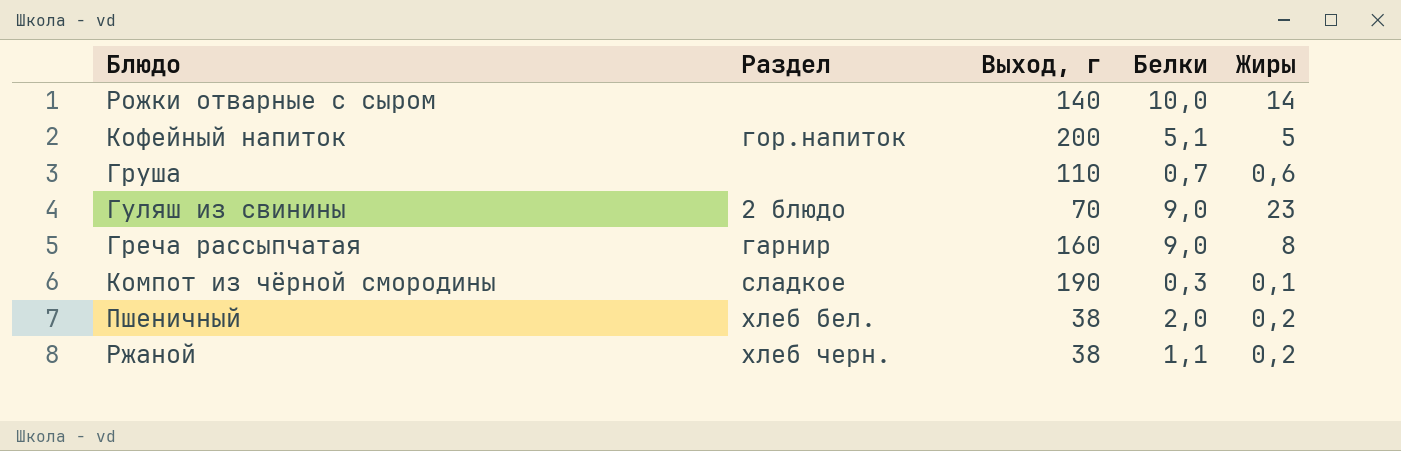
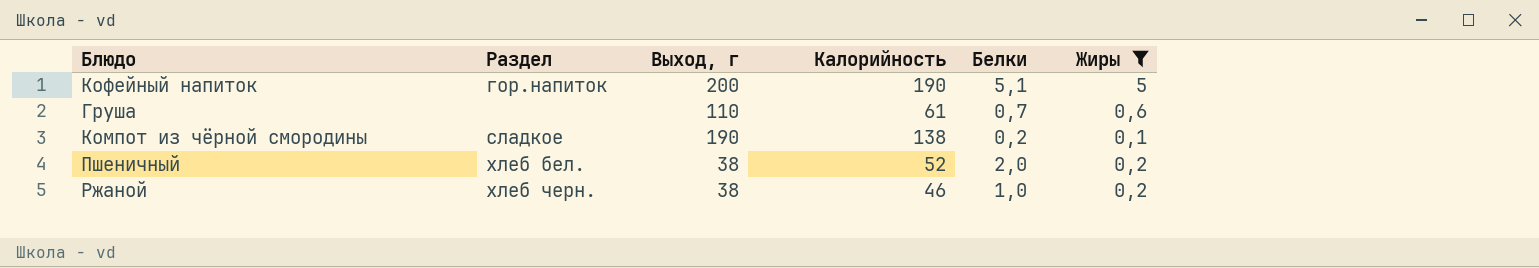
filter: none -> Жиры <= 5
column Калорийность | position: none -> 4
Компот из чёрной смородины | Белки: 0,3 -> 0,2
Ржаной | Белки: 1,1 -> 1,0

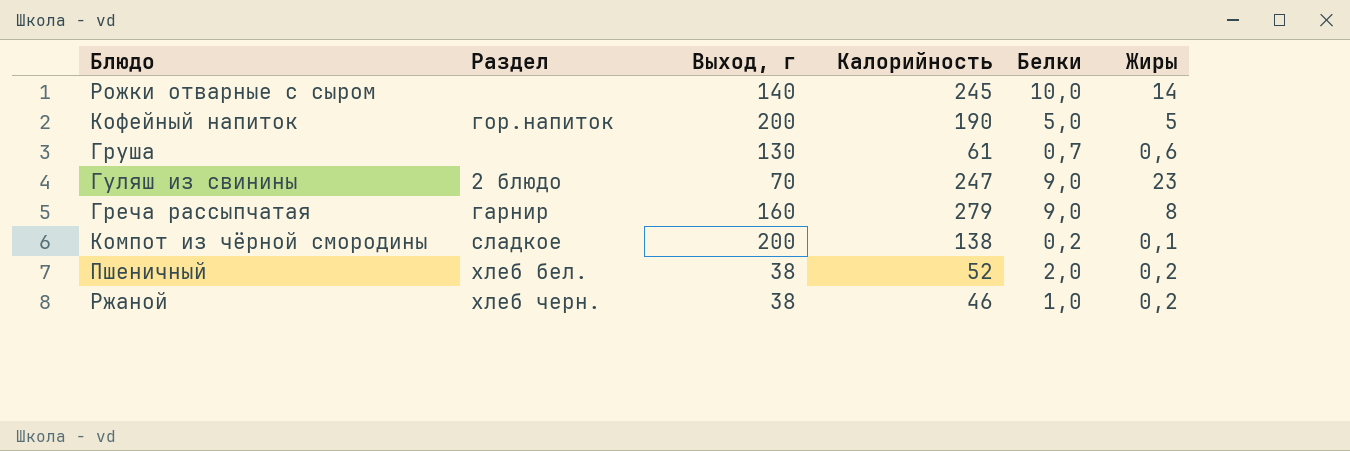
filter: Жиры <= 5 -> none
Кофейный напиток | Белки: 5,1 -> 5,0
Груша | Выход, г: 110 -> 130
Компот из чёрной смородины | Выход, г: 190 -> 200

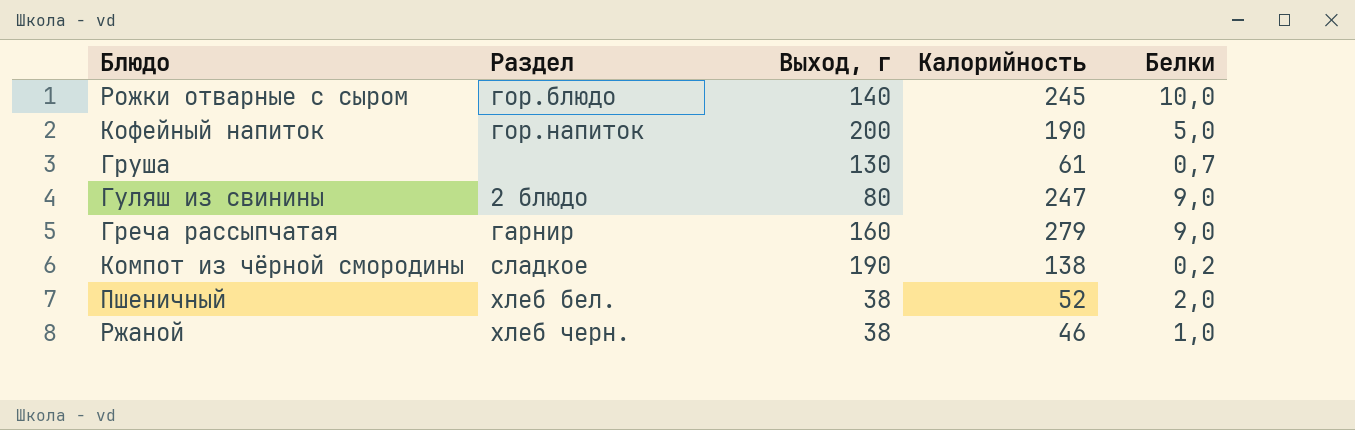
column Жиры | position: 6 -> none
Рожки отварные с сыром | Раздел: none -> гор.блюдо
Гуляш из свинины | Выход, г: 70 -> 80
Компот из чёрной смородины | Выход, г: 200 -> 190

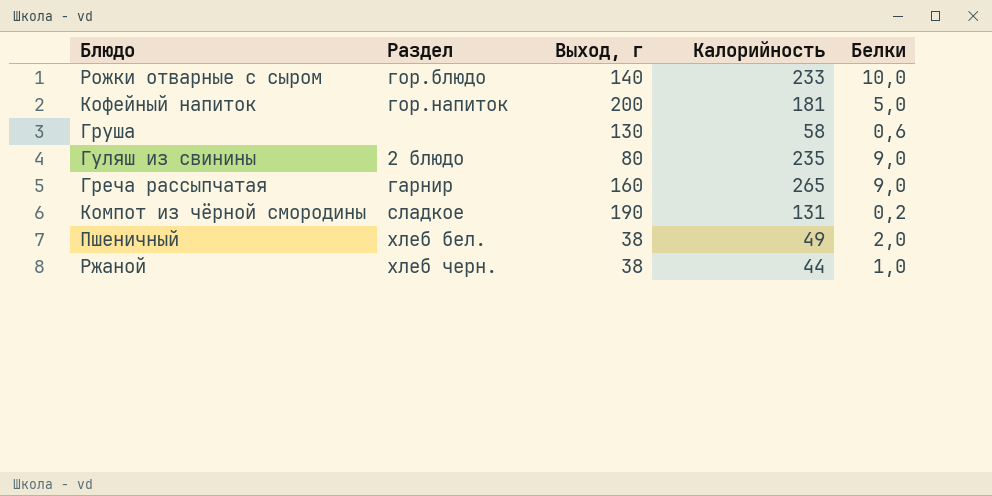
Рожки отварные с сыром | Калорийность: 245 -> 233
Кофейный напиток | Калорийность: 190 -> 181
Груша | Калорийность: 61 -> 58
Груша | Белки: 0,7 -> 0,6
Гуляш из свинины | Калорийность: 247 -> 235
Греча рассыпчатая | Калорийность: 279 -> 265
Компот из чёрной смородины | Калорийность: 138 -> 131
Пшеничный | Калорийность: 52 -> 49
Ржаной | Калорийность: 46 -> 44

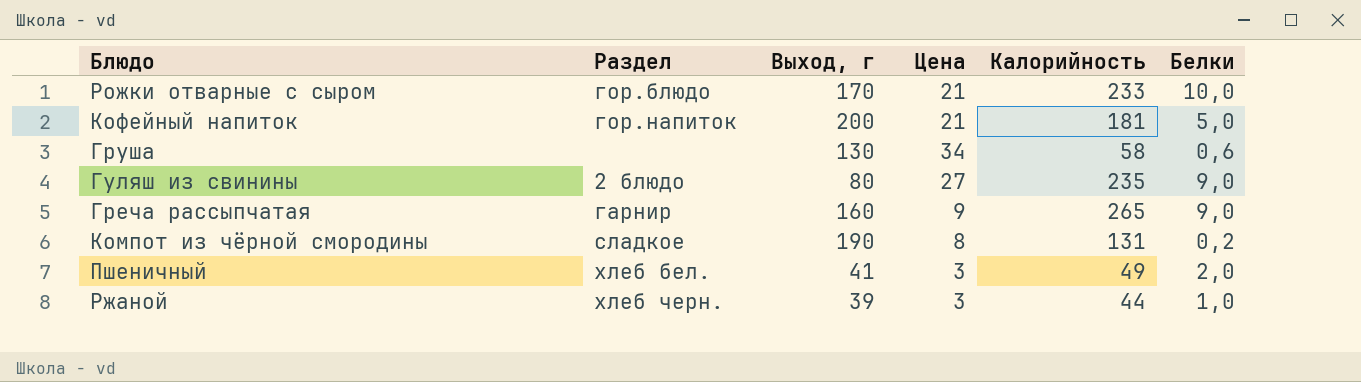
column Цена | position: none -> 4
Рожки отварные с сыром | Выход, г: 140 -> 170
Пшеничный | Выход, г: 38 -> 41
Ржаной | Выход, г: 38 -> 39

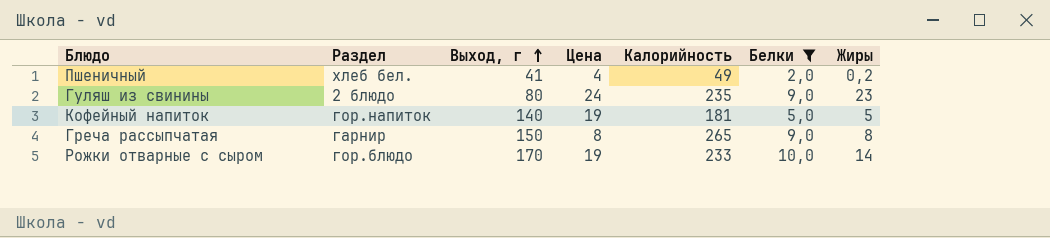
filter: none -> Белки >= 2,0
row order: none -> Выход, г ascending
column Жиры | position: none -> 7
Пшеничный | Цена: 3 -> 4
Гуляш из свинины | Цена: 27 -> 24
Кофейный напиток | Выход, г: 200 -> 140
Кофейный напиток | Цена: 21 -> 19
Греча рассыпчатая | Выход, г: 160 -> 150
Греча рассыпчатая | Цена: 9 -> 8
Рожки отварные с сыром | Цена: 21 -> 19

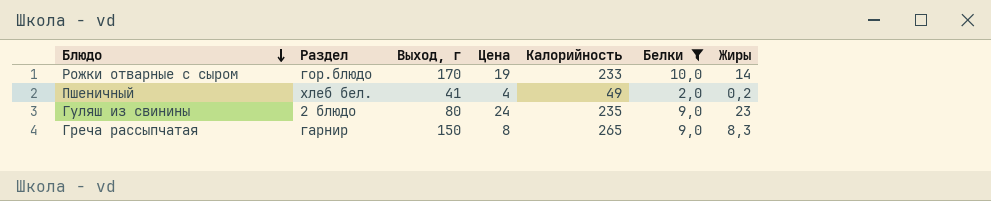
row order: Выход, г ascending -> Блюдо descending
row Кофейный напиток: гор.напиток | 140 | 19 | 181 | 5,0 | 5 -> none
Греча рассыпчатая | Жиры: 8 -> 8,3

